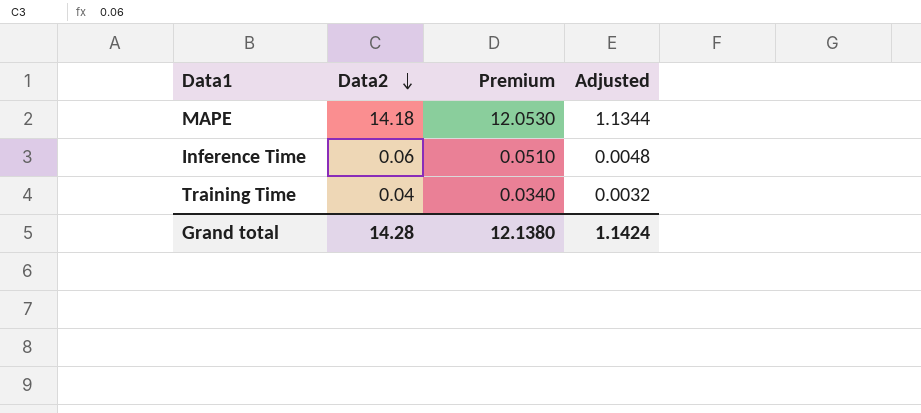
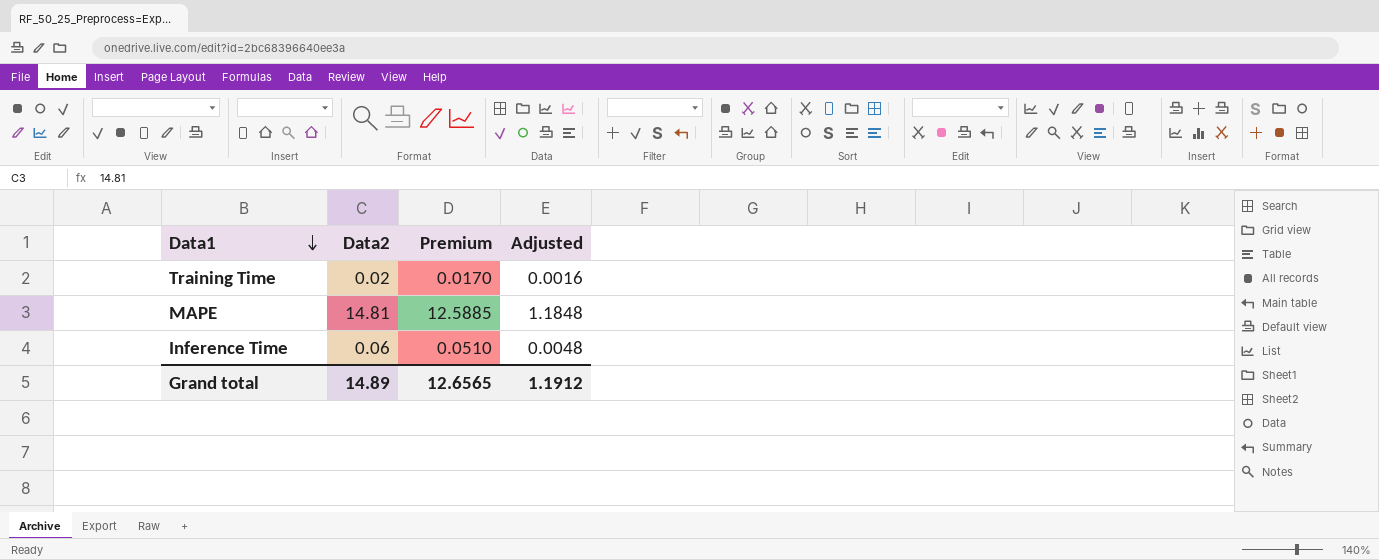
row order: Data2 descending -> Data1 descending
Training Time | Data2: 0.04 -> 0.02
Training Time | Premium: 0.0340 -> 0.0170
Training Time | Adjusted: 0.0032 -> 0.0016
MAPE | Data2: 14.18 -> 14.81
MAPE | Premium: 12.0530 -> 12.5885
MAPE | Adjusted: 1.1344 -> 1.1848
Grand total | Data2: 14.28 -> 14.89
Grand total | Premium: 12.1380 -> 12.6565
Grand total | Adjusted: 1.1424 -> 1.1912

